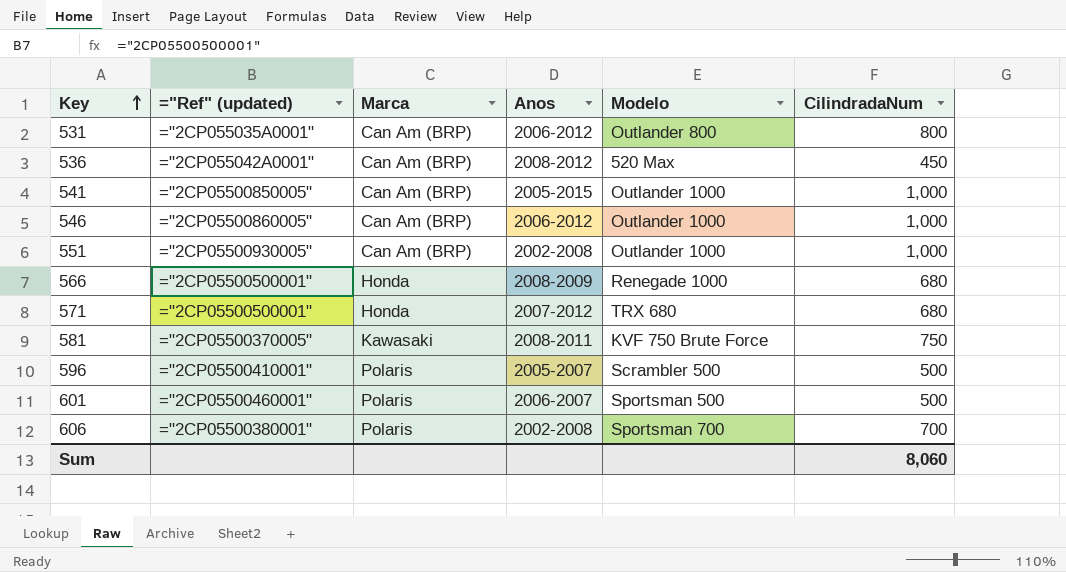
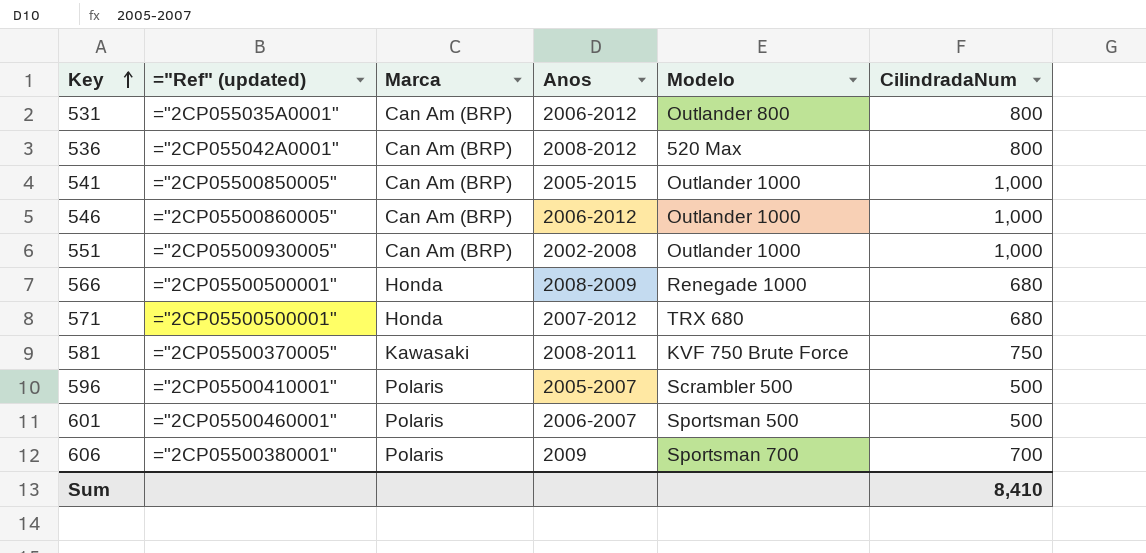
536 | CilindradaNum: 450 -> 800
606 | Anos: 2002-2008 -> 2009
Sum | CilindradaNum: 8,060 -> 8,410

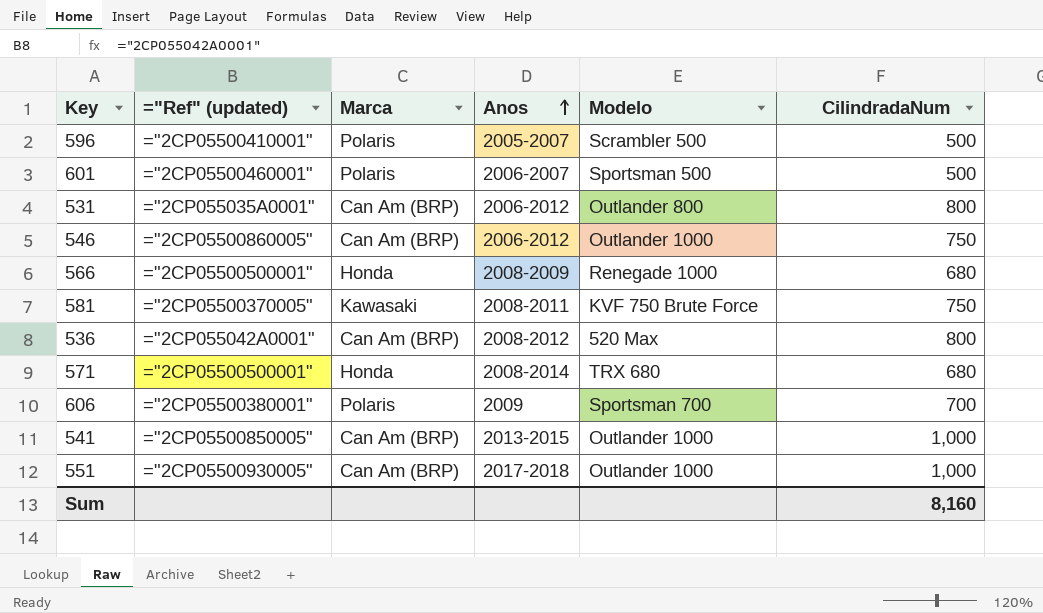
row order: Key ascending -> Anos ascending
546 | CilindradaNum: 1,000 -> 750
571 | Anos: 2007-2012 -> 2008-2014
541 | Anos: 2005-2015 -> 2013-2015
551 | Anos: 2002-2008 -> 2017-2018
Sum | CilindradaNum: 8,410 -> 8,160

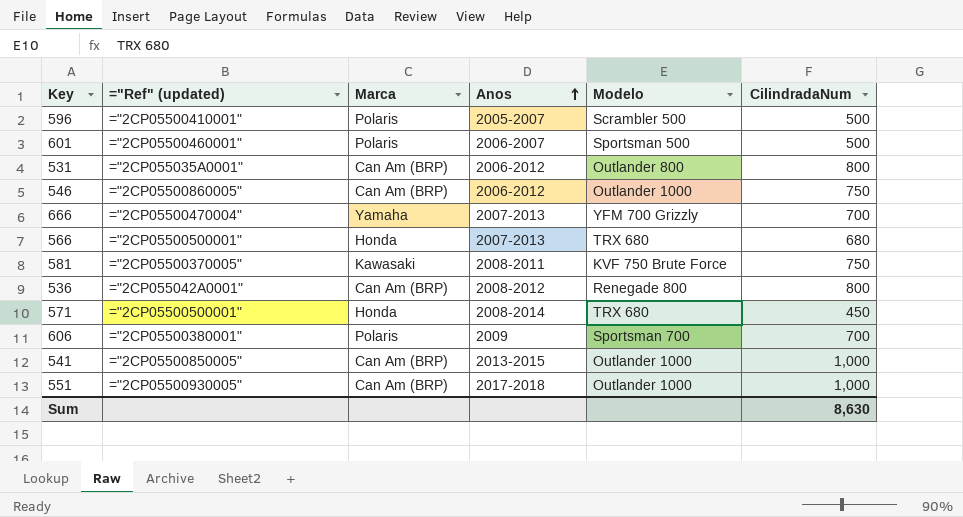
row 666: none -> ="2CP05500470004" | Yamaha | 2007-2013 | YFM 700 Grizzly | 700
566 | Anos: 2008-2009 -> 2007-2013
566 | Modelo: Renegade 1000 -> TRX 680
536 | Modelo: 520 Max -> Renegade 800
571 | CilindradaNum: 680 -> 450
Sum | CilindradaNum: 8,160 -> 8,630

